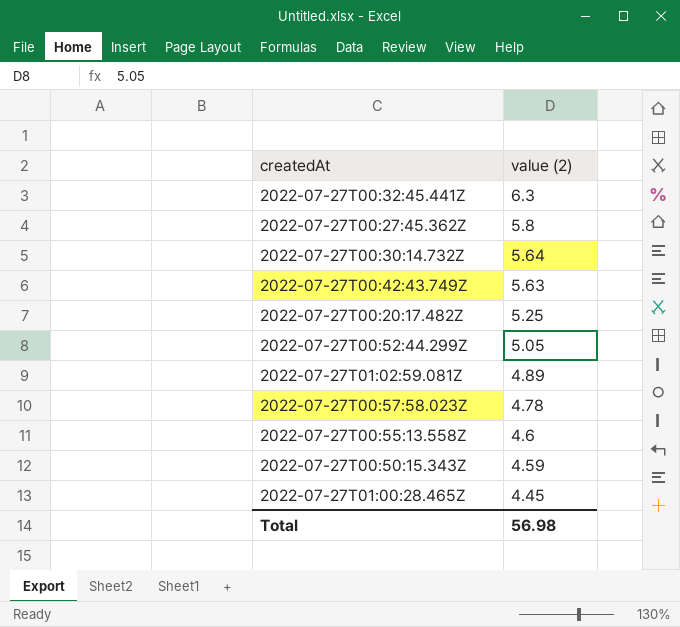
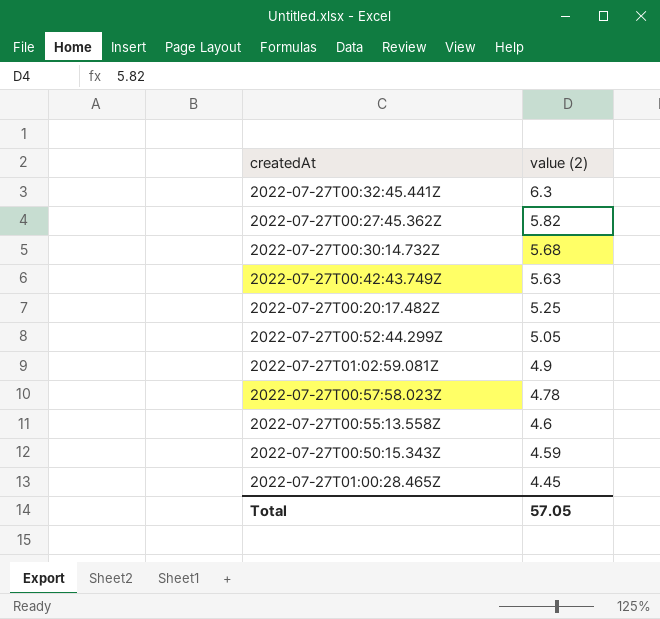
2022-07-27T00:27:45.362Z | value (2): 5.8 -> 5.82
2022-07-27T00:30:14.732Z | value (2): 5.64 -> 5.68
2022-07-27T01:02:59.081Z | value (2): 4.89 -> 4.9
Total | value (2): 56.98 -> 57.05

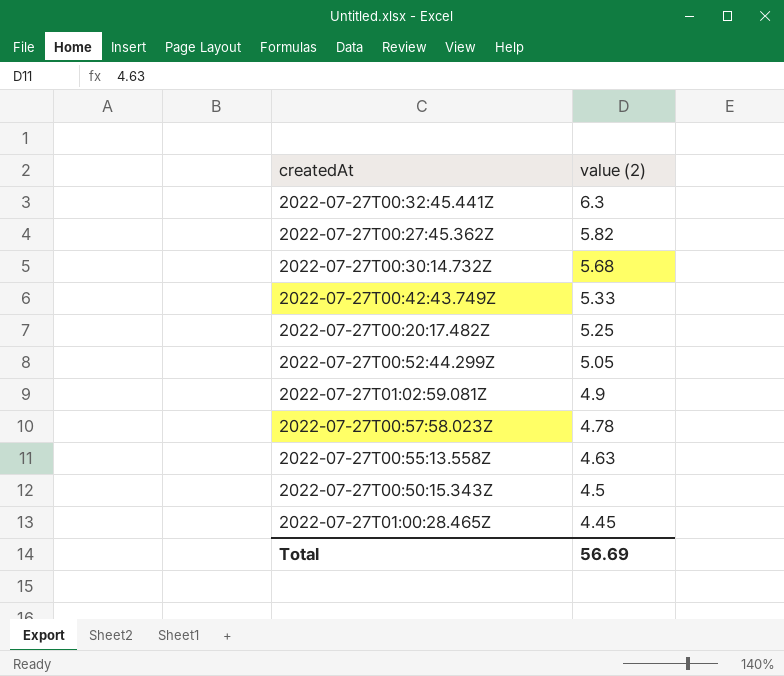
2022-07-27T00:42:43.749Z | value (2): 5.63 -> 5.33
2022-07-27T00:55:13.558Z | value (2): 4.6 -> 4.63
2022-07-27T00:50:15.343Z | value (2): 4.59 -> 4.5
Total | value (2): 57.05 -> 56.69

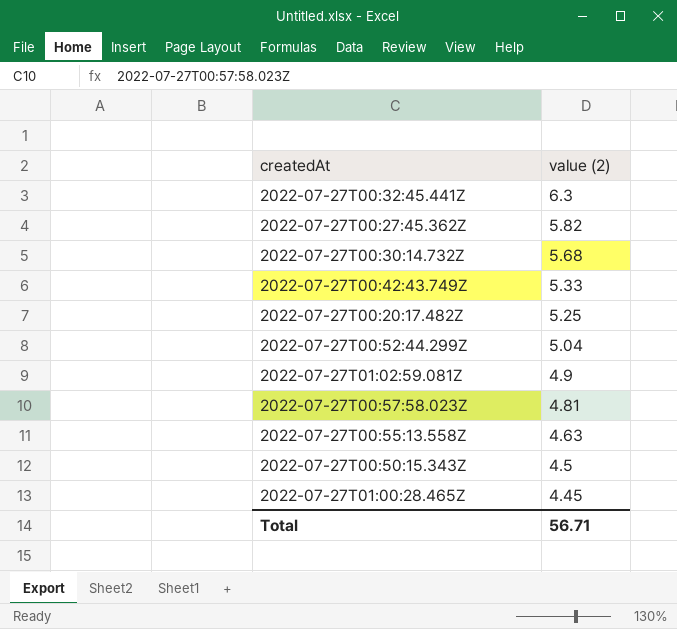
2022-07-27T00:52:44.299Z | value (2): 5.05 -> 5.04
2022-07-27T00:57:58.023Z | value (2): 4.78 -> 4.81
Total | value (2): 56.69 -> 56.71

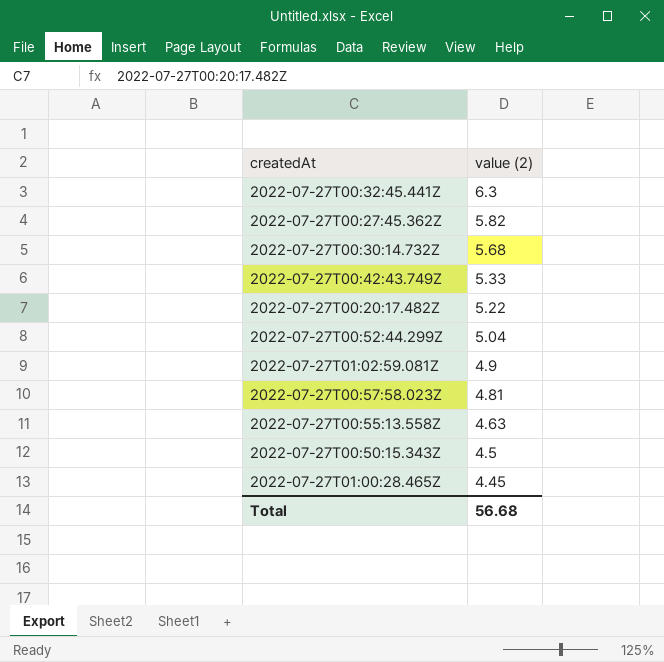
2022-07-27T00:20:17.482Z | value (2): 5.25 -> 5.22
Total | value (2): 56.71 -> 56.68

